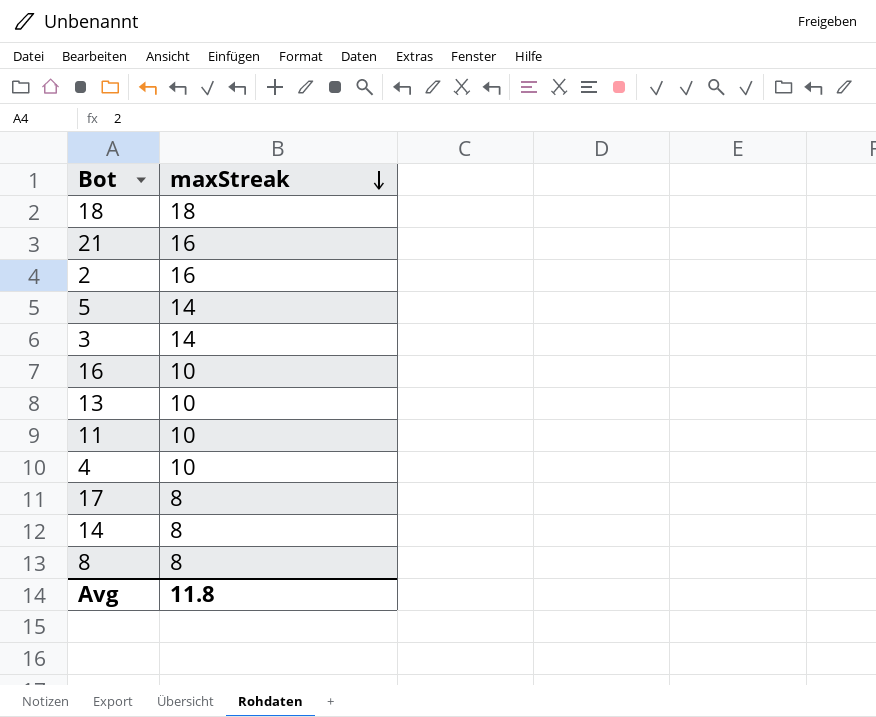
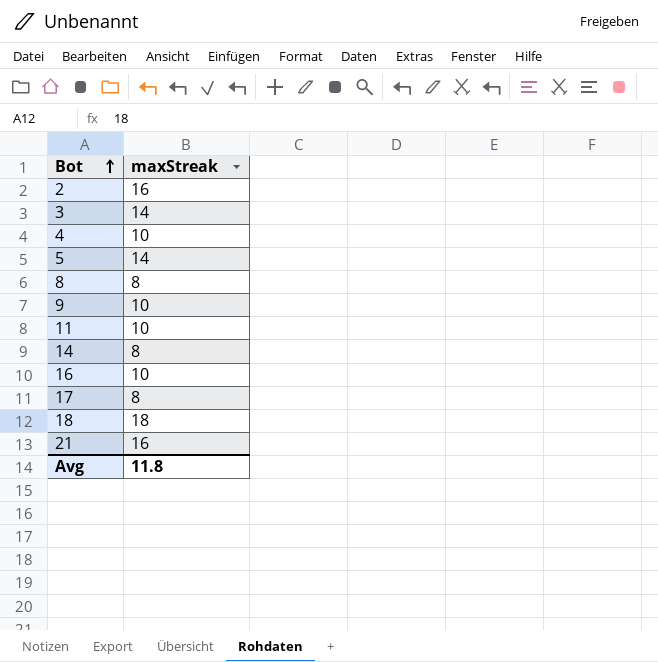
row order: maxStreak descending -> Bot ascending
row 13: 10 -> none
row 9: none -> 10

